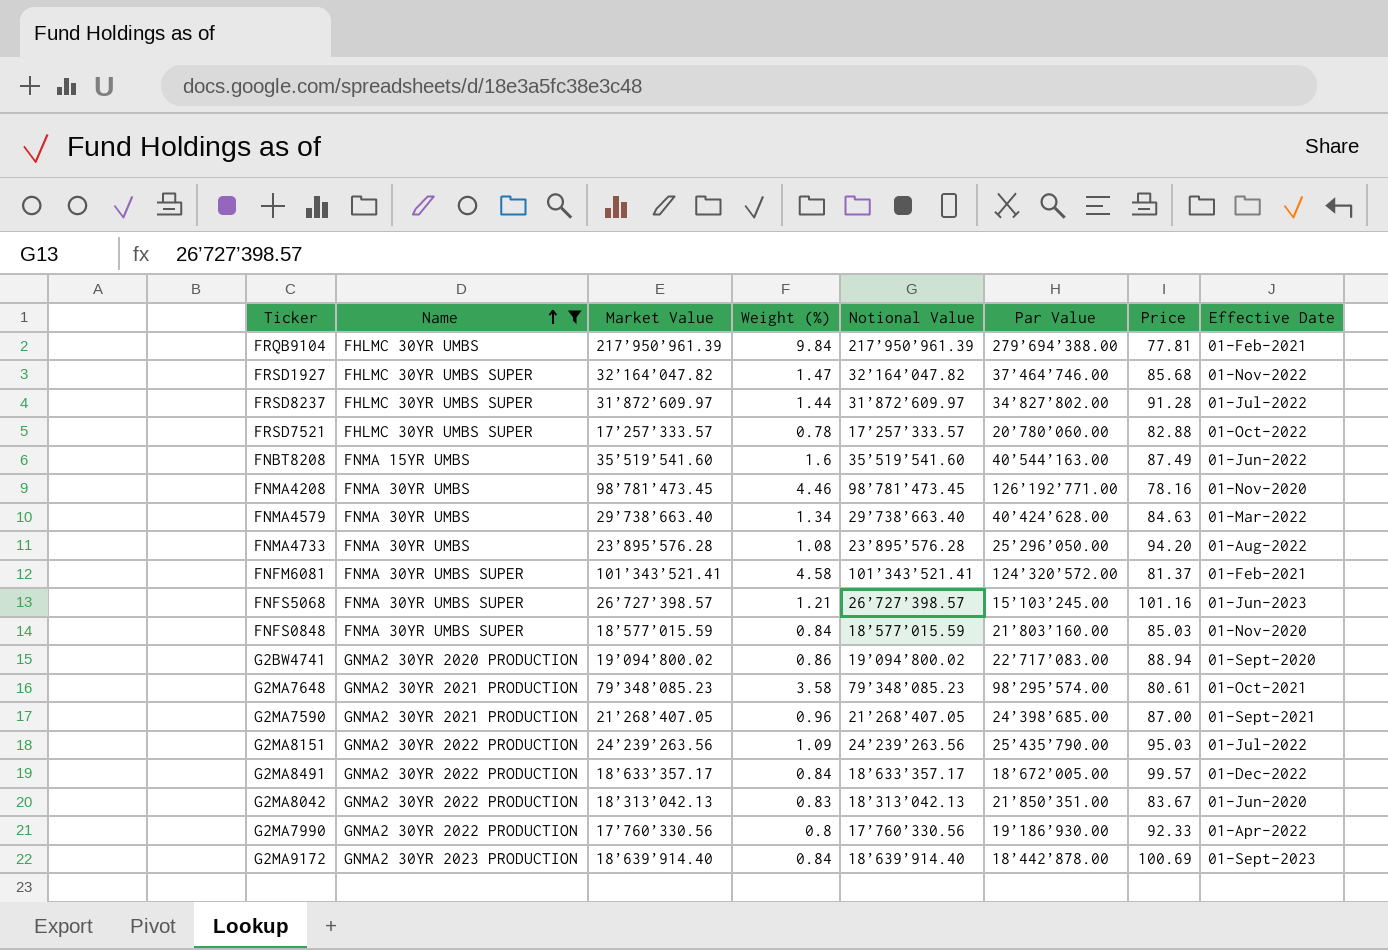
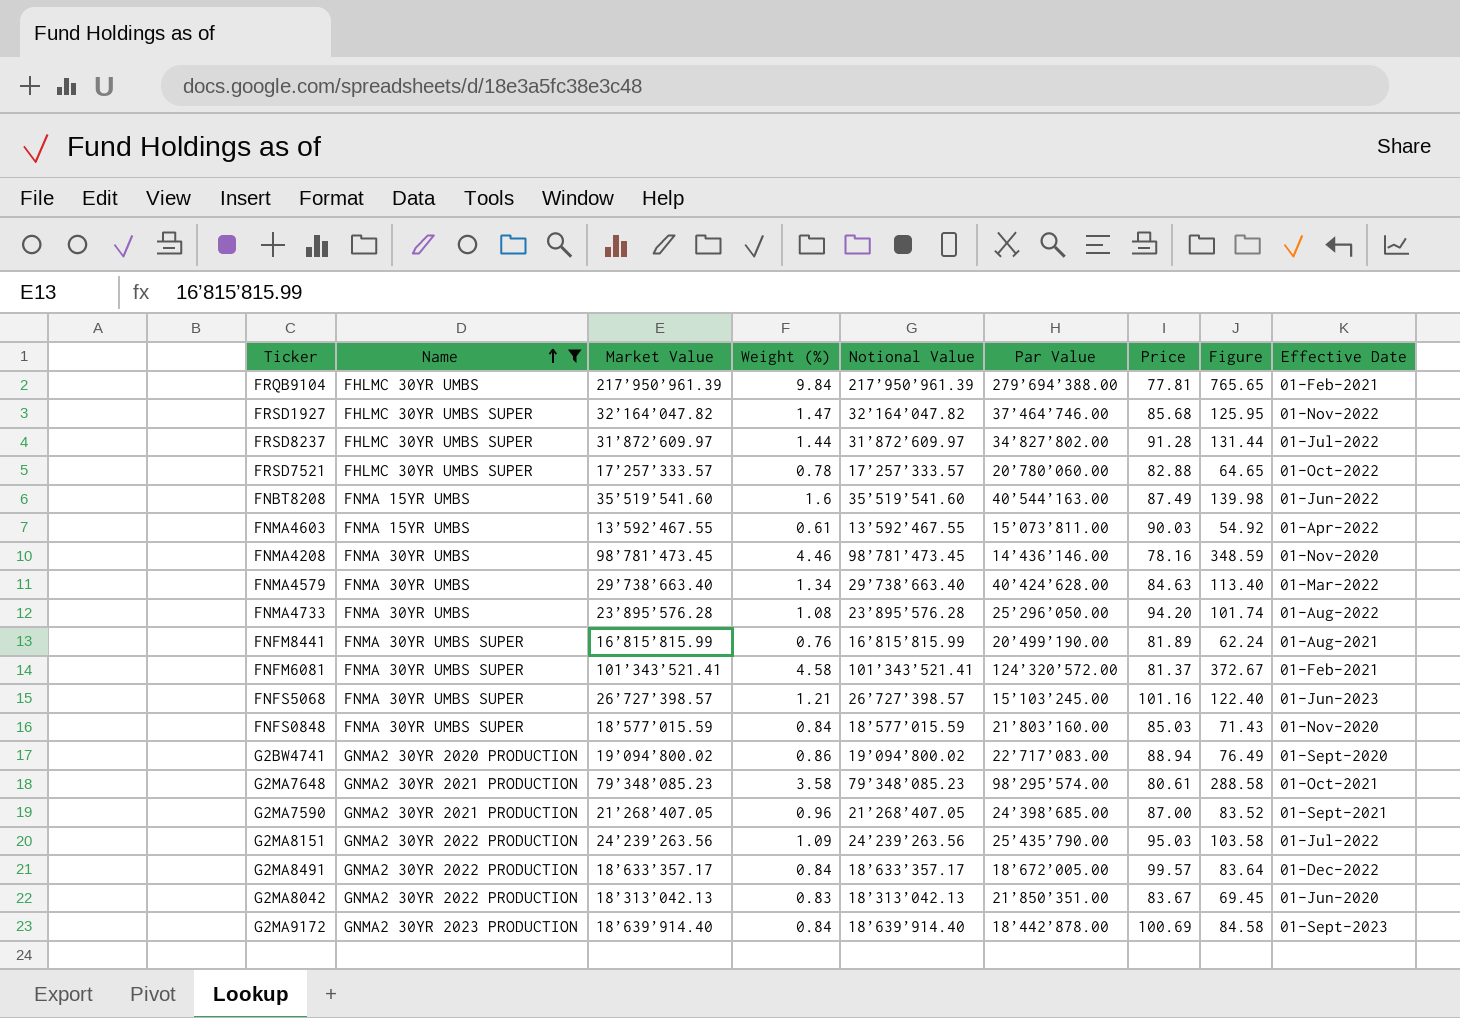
column Figure | formula: none -> [Weight (%)] * [Price]
row G2MA7990: GNMA2 30YR 2022 PRODUCTION | 17’760’330.56 | 0.8 | 17’760’330.56 | 19’186’930.00 | 92.33 | 01-Apr-2022 -> none
row FNMA4603: none -> FNMA 15YR UMBS | 13’592’467.55 | 0.61 | 13’592’467.55 | 15’073’811.00 | 90.03 | 54.92 | 01-Apr-2022
FNMA4208 | Par Value: 126’192’771.00 -> 14’436’146.00
row FNFM8441: none -> FNMA 30YR UMBS SUPER | 16’815’815.99 | 0.76 | 16’815’815.99 | 20’499’190.00 | 81.89 | 62.24 | 01-Aug-2021

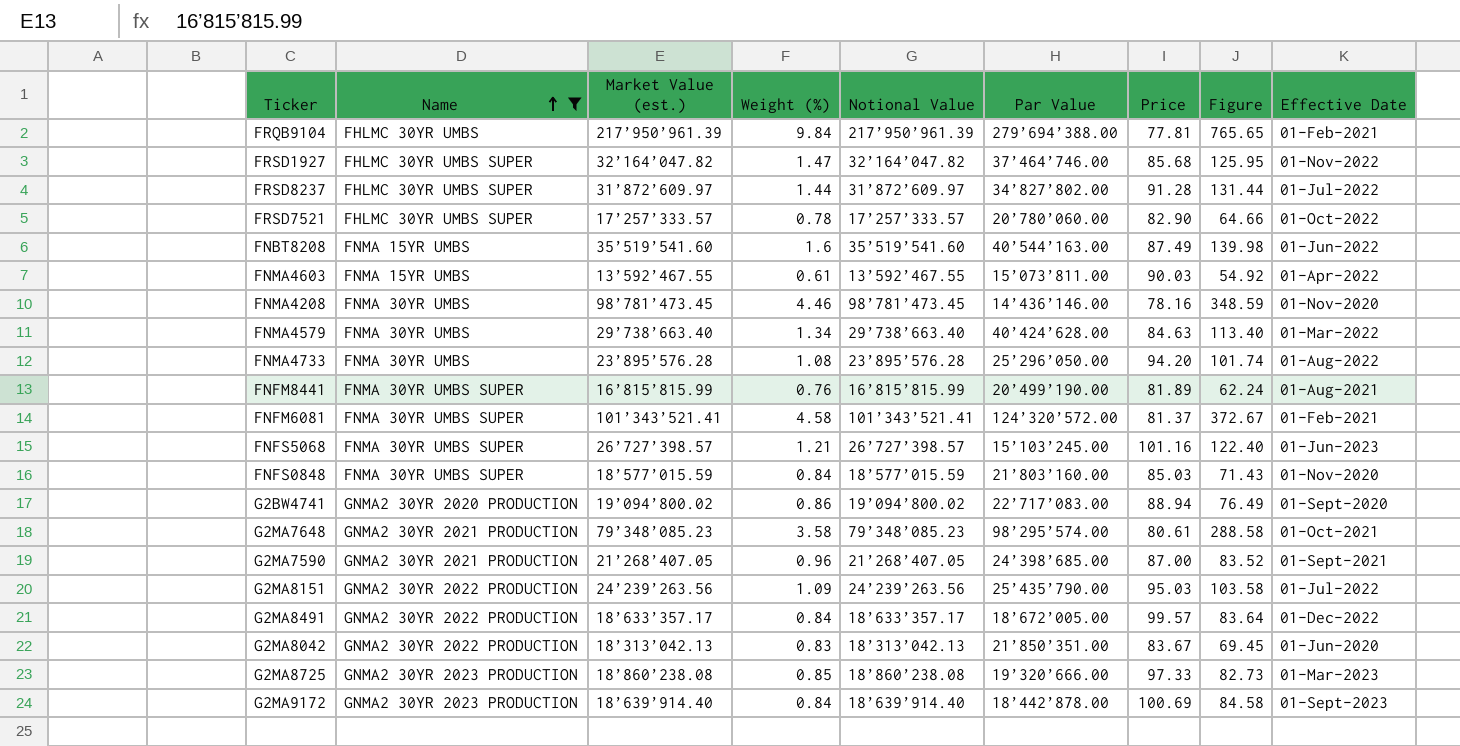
column name: Market Value -> Market Value (est.)
FRSD7521 | Price: 82.88 -> 82.90
FRSD7521 | Figure: 64.65 -> 64.66
row G2MA8725: none -> GNMA2 30YR 2023 PRODUCTION | 18’860’238.08 | 0.85 | 18’860’238.08 | 19’320’666.00 | 97.33 | 82.73 | 01-Mar-2023

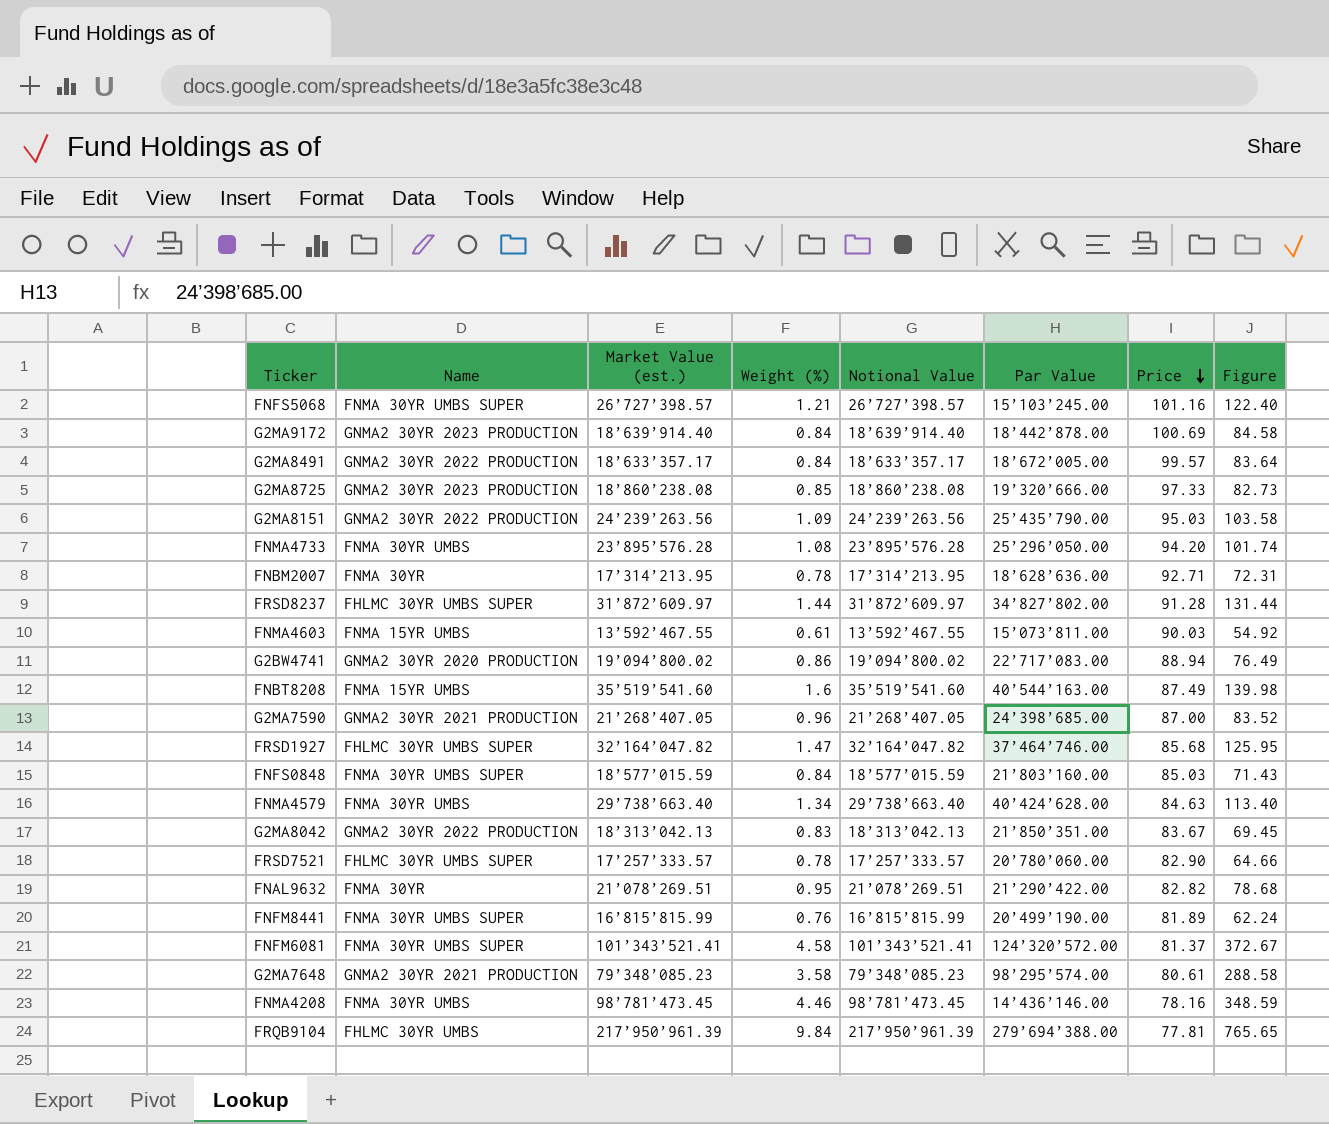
filter: Name != FNMA 30YR -> none
row order: Name ascending -> Price descending
column Effective Date | position: 9 -> none

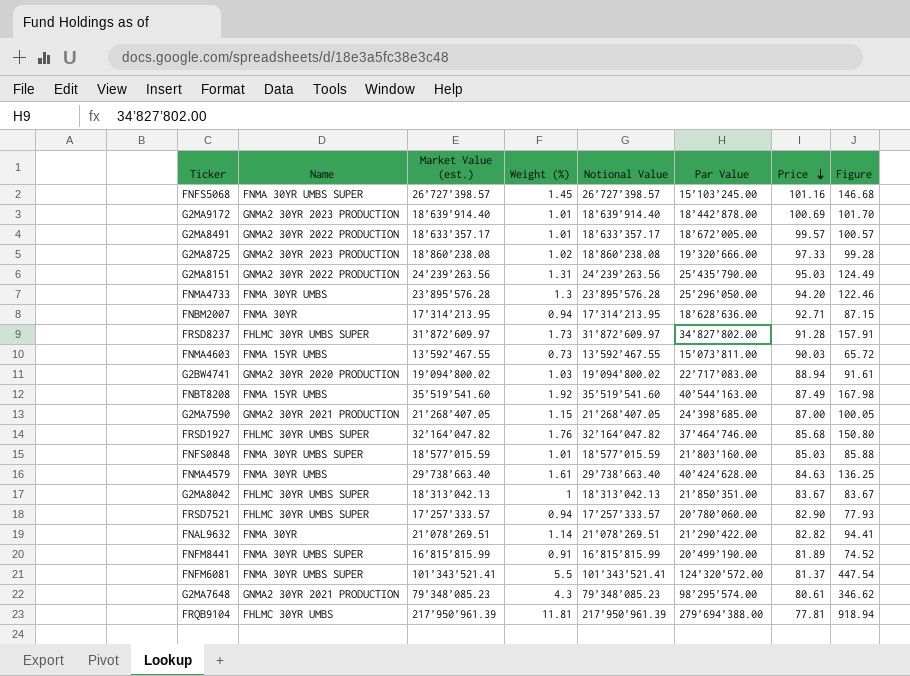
row FNMA4208: FNMA 30YR UMBS | 98’781’473.45 | 4.46 | 98’781’473.45 | 14’436’146.00 | 78.16 | 348.59 -> none
FNFS5068 | Weight (%): 1.21 -> 1.45
FNFS5068 | Figure: 122.40 -> 146.68
G2MA9172 | Weight (%): 0.84 -> 1.01
G2MA9172 | Figure: 84.58 -> 101.70
G2MA8491 | Weight (%): 0.84 -> 1.01
G2MA8491 | Figure: 83.64 -> 100.57
G2MA8725 | Weight (%): 0.85 -> 1.02
G2MA8725 | Figure: 82.73 -> 99.28
G2MA8151 | Weight (%): 1.09 -> 1.31
G2MA8151 | Figure: 103.58 -> 124.49
FNMA4733 | Weight (%): 1.08 -> 1.3
FNMA4733 | Figure: 101.74 -> 122.46
FNBM2007 | Weight (%): 0.78 -> 0.94
FNBM2007 | Figure: 72.31 -> 87.15
FRSD8237 | Weight (%): 1.44 -> 1.73
FRSD8237 | Figure: 131.44 -> 157.91
FNMA4603 | Weight (%): 0.61 -> 0.73
FNMA4603 | Figure: 54.92 -> 65.72
G2BW4741 | Weight (%): 0.86 -> 1.03
G2BW4741 | Figure: 76.49 -> 91.61
FNBT8208 | Weight (%): 1.6 -> 1.92
FNBT8208 | Figure: 139.98 -> 167.98
G2MA7590 | Weight (%): 0.96 -> 1.15
G2MA7590 | Figure: 83.52 -> 100.05
FRSD1927 | Weight (%): 1.47 -> 1.76
FRSD1927 | Figure: 125.95 -> 150.80
FNFS0848 | Weight (%): 0.84 -> 1.01
FNFS0848 | Figure: 71.43 -> 85.88
FNMA4579 | Weight (%): 1.34 -> 1.61
FNMA4579 | Figure: 113.40 -> 136.25
G2MA8042 | Name: GNMA2 30YR 2022 PRODUCTION -> FHLMC 30YR UMBS SUPER
G2MA8042 | Weight (%): 0.83 -> 1
G2MA8042 | Figure: 69.45 -> 83.67
FRSD7521 | Weight (%): 0.78 -> 0.94
FRSD7521 | Figure: 64.66 -> 77.93
FNAL9632 | Weight (%): 0.95 -> 1.14
FNAL9632 | Figure: 78.68 -> 94.41
FNFM8441 | Weight (%): 0.76 -> 0.91
FNFM8441 | Figure: 62.24 -> 74.52
FNFM6081 | Weight (%): 4.58 -> 5.5
FNFM6081 | Figure: 372.67 -> 447.54
G2MA7648 | Weight (%): 3.58 -> 4.3
G2MA7648 | Figure: 288.58 -> 346.62
FRQB9104 | Weight (%): 9.84 -> 11.81
FRQB9104 | Figure: 765.65 -> 918.94

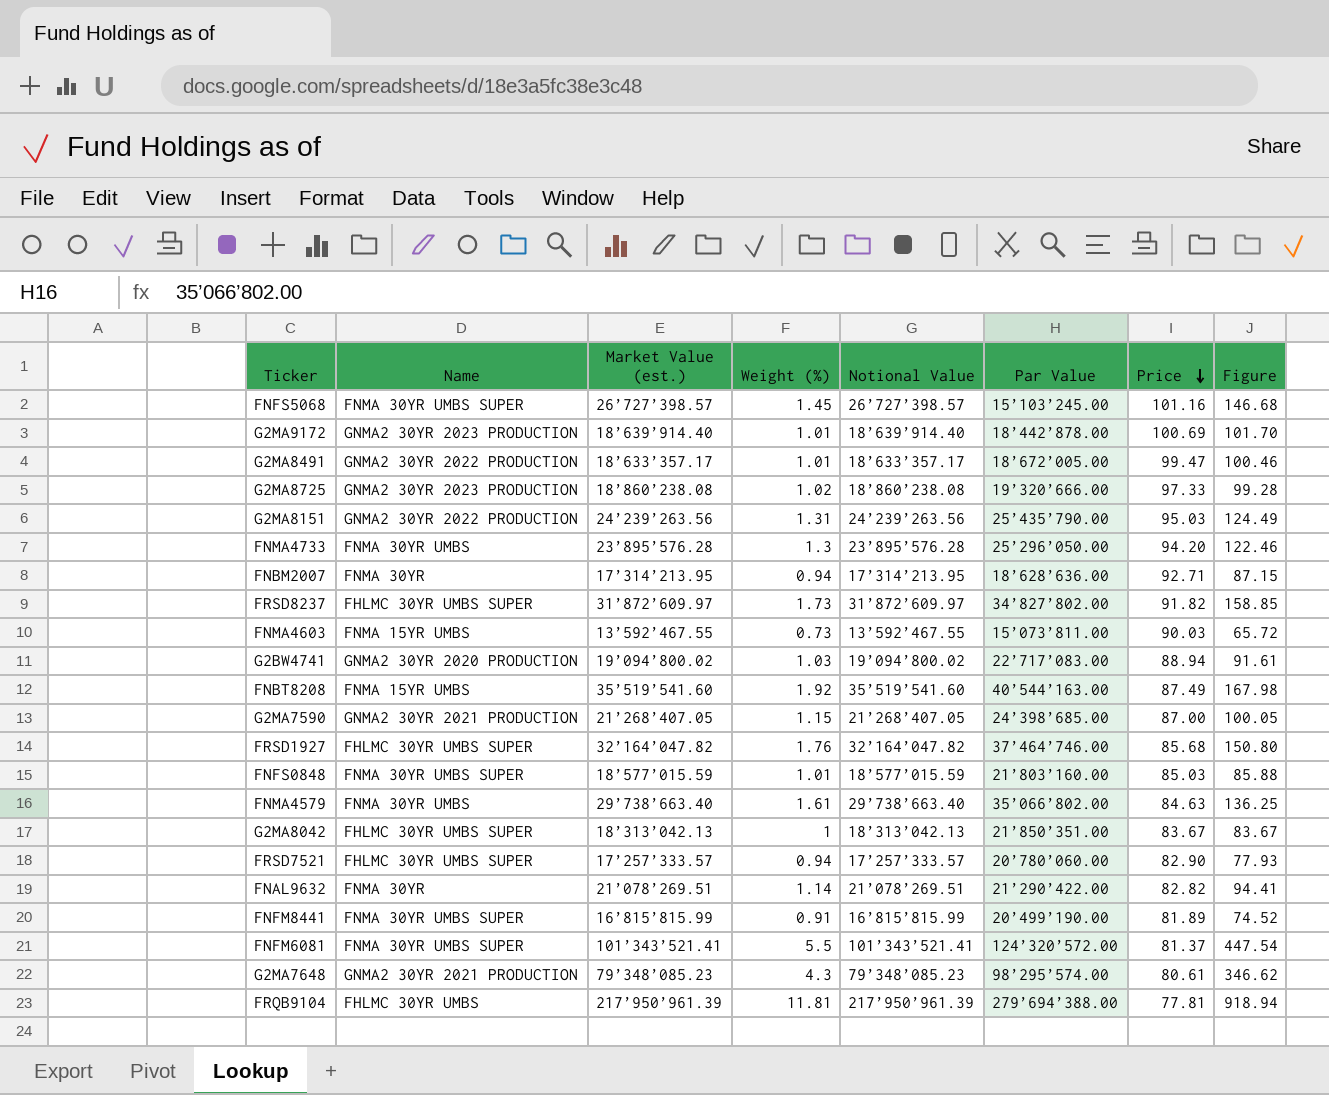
G2MA8491 | Price: 99.57 -> 99.47
G2MA8491 | Figure: 100.57 -> 100.46
FRSD8237 | Price: 91.28 -> 91.82
FRSD8237 | Figure: 157.91 -> 158.85
FNMA4579 | Par Value: 40’424’628.00 -> 35’066’802.00

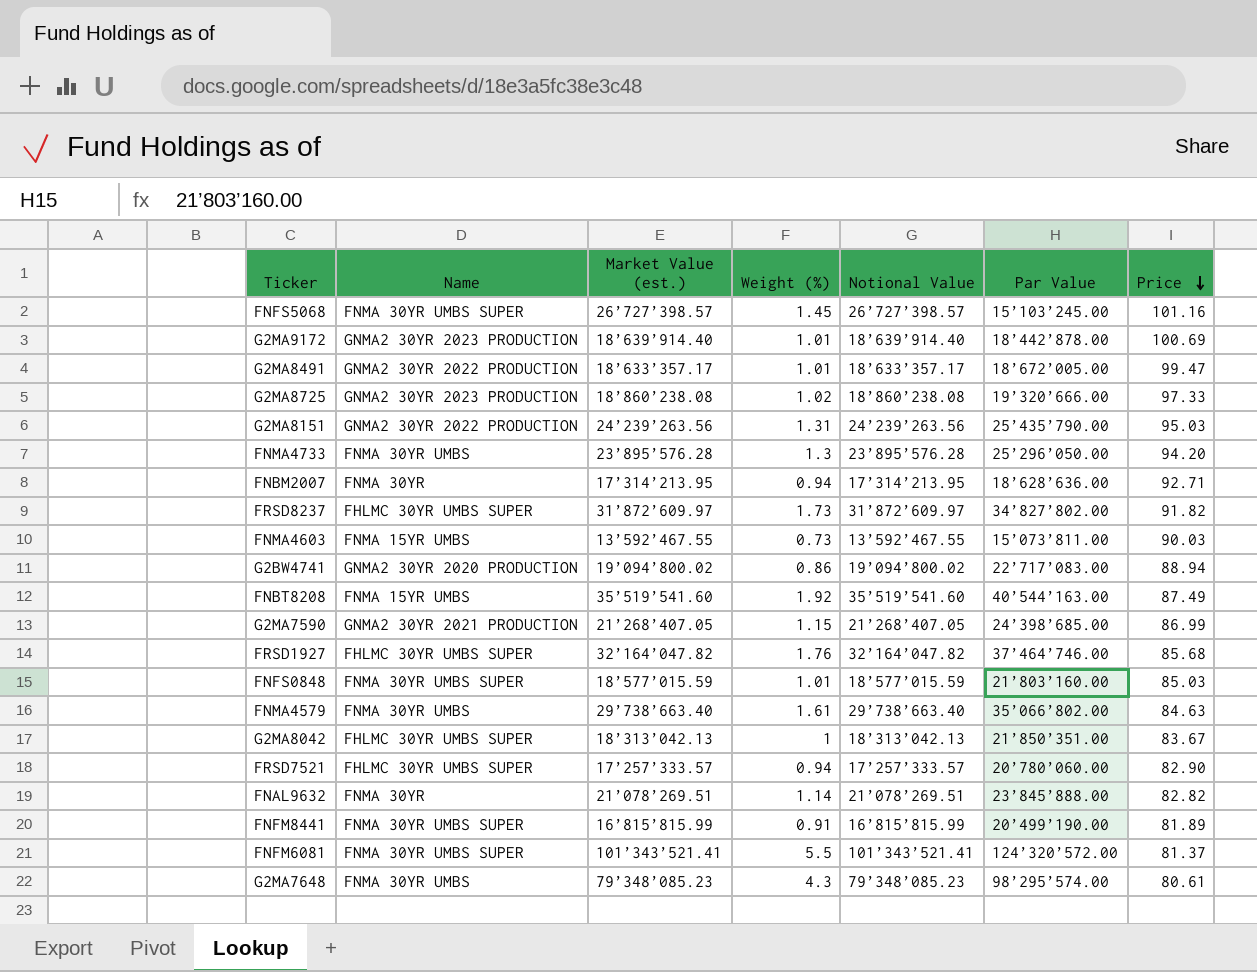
column Figure | formula: [Weight (%)] * [Price] -> none
row FRQB9104: FHLMC 30YR UMBS | 217’950’961.39 | 11.81 | 217’950’961.39 | 279’694’388.00 | 77.81 | 918.94 -> none
G2BW4741 | Weight (%): 1.03 -> 0.86
G2MA7590 | Price: 87.00 -> 86.99
FNAL9632 | Par Value: 21’290’422.00 -> 23’845’888.00
G2MA7648 | Name: GNMA2 30YR 2021 PRODUCTION -> FNMA 30YR UMBS

